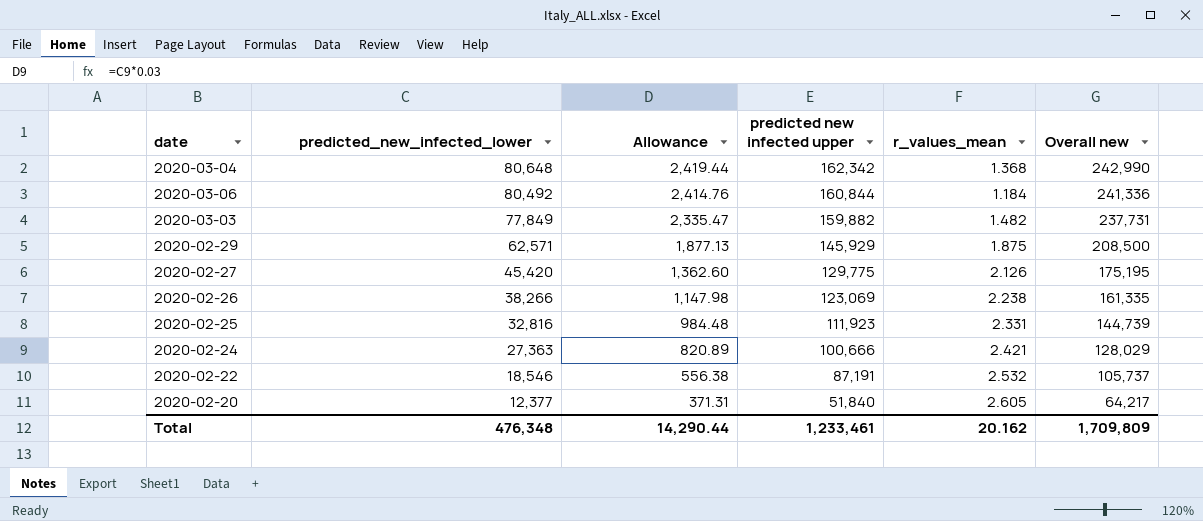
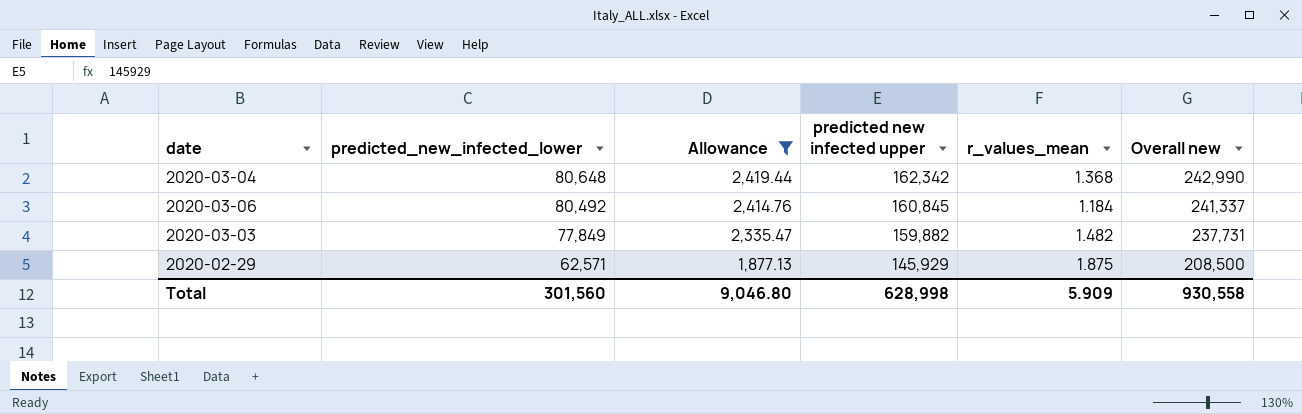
filter: none -> Allowance >= 1,877.13
2020-03-06 | predicted new infected upper: 160,844 -> 160,845
2020-03-06 | Overall new: 241,336 -> 241,337
Total | predicted_new_infected_lower: 476,348 -> 301,560
Total | Allowance: 14,290.44 -> 9,046.80
Total | predicted new infected upper: 1,233,461 -> 628,998
Total | r_values_mean: 20.162 -> 5.909
Total | Overall new: 1,709,809 -> 930,558

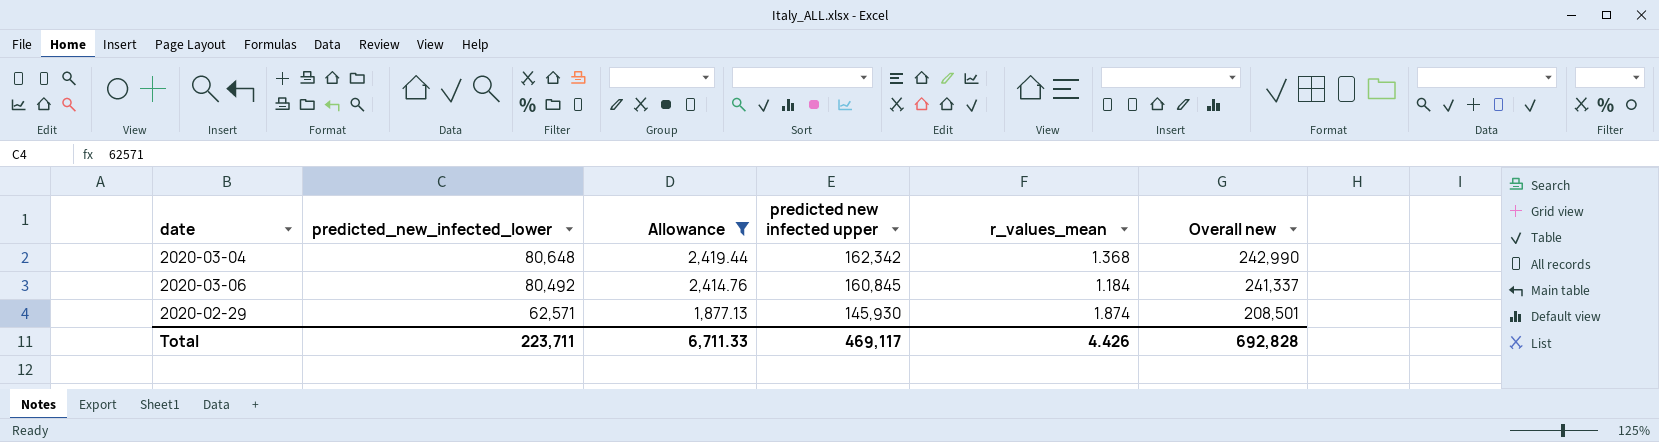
row 2020-03-03: 77,849 | 2,335.47 | 159,882 | 1.482 | 237,731 -> none
2020-02-29 | predicted new infected upper: 145,929 -> 145,930
2020-02-29 | r_values_mean: 1.875 -> 1.874
2020-02-29 | Overall new: 208,500 -> 208,501
Total | predicted_new_infected_lower: 301,560 -> 223,711
Total | Allowance: 9,046.80 -> 6,711.33
Total | predicted new infected upper: 628,998 -> 469,117
Total | r_values_mean: 5.909 -> 4.426
Total | Overall new: 930,558 -> 692,828

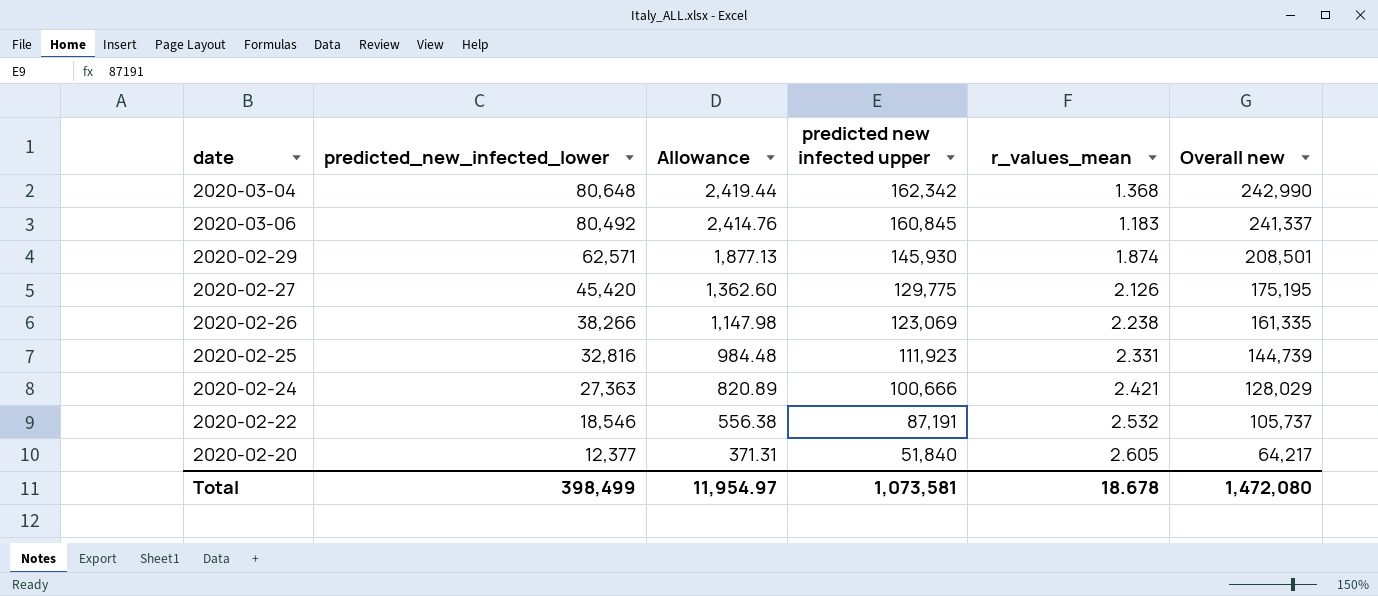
filter: Allowance >= 1,877.13 -> none
2020-03-06 | r_values_mean: 1.184 -> 1.183
Total | predicted_new_infected_lower: 223,711 -> 398,499
Total | Allowance: 6,711.33 -> 11,954.97
Total | predicted new infected upper: 469,117 -> 1,073,581
Total | r_values_mean: 4.426 -> 18.678
Total | Overall new: 692,828 -> 1,472,080

